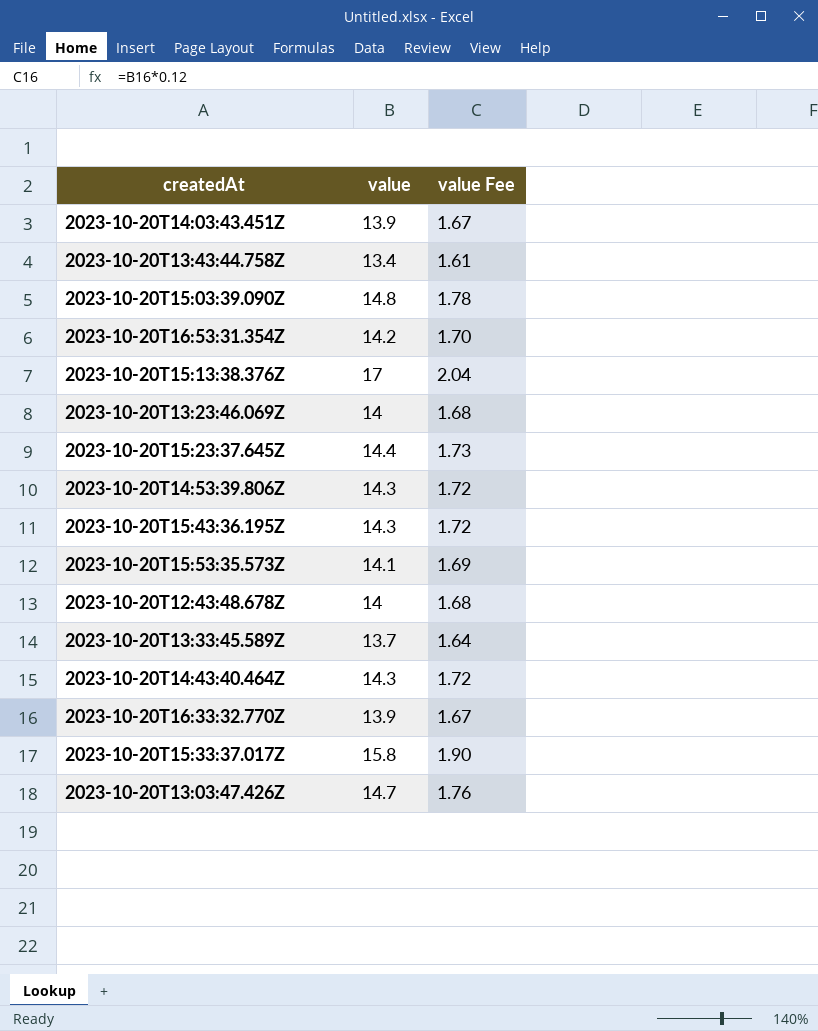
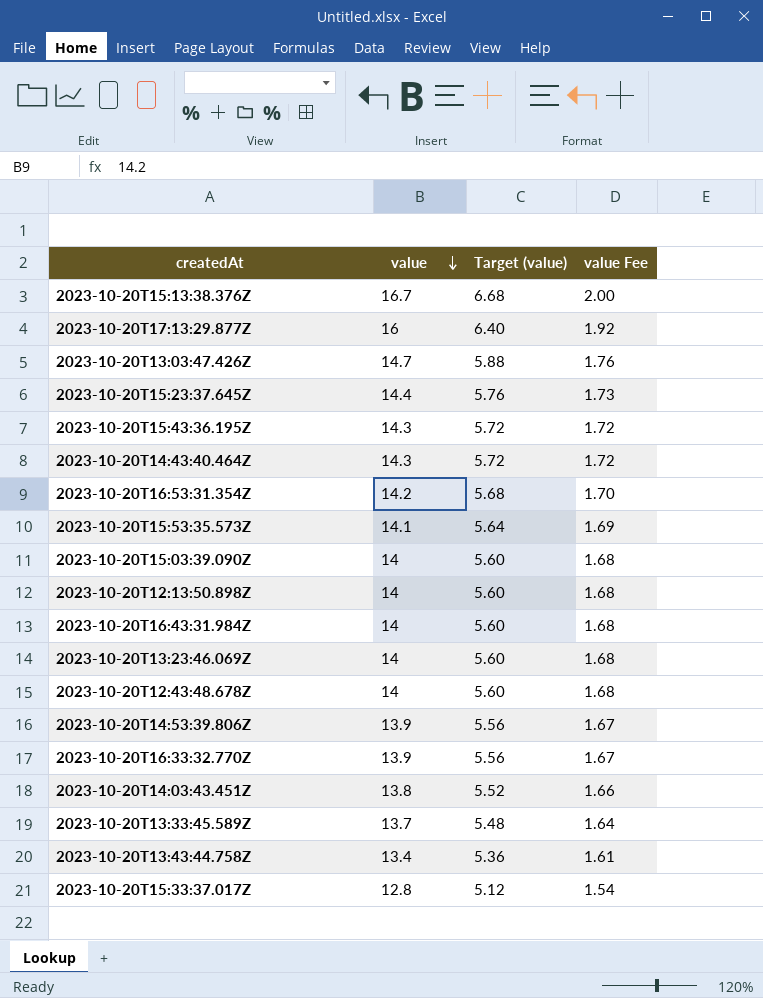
row order: none -> value descending
column Target (value) | formula: none -> [value] * 0.4
2023-10-20T15:13:38.376Z | value: 17 -> 16.7
2023-10-20T15:13:38.376Z | value Fee: 2.04 -> 2.00
row 2023-10-20T17:13:29.877Z: none -> 16 | 6.40 | 1.92
2023-10-20T15:03:39.090Z | value: 14.8 -> 14
2023-10-20T15:03:39.090Z | value Fee: 1.78 -> 1.68
row 2023-10-20T12:13:50.898Z: none -> 14 | 5.60 | 1.68
row 2023-10-20T16:43:31.984Z: none -> 14 | 5.60 | 1.68
2023-10-20T14:53:39.806Z | value: 14.3 -> 13.9
2023-10-20T14:53:39.806Z | value Fee: 1.72 -> 1.67
2023-10-20T14:03:43.451Z | value: 13.9 -> 13.8
2023-10-20T14:03:43.451Z | value Fee: 1.67 -> 1.66
2023-10-20T15:33:37.017Z | value: 15.8 -> 12.8
2023-10-20T15:33:37.017Z | value Fee: 1.90 -> 1.54

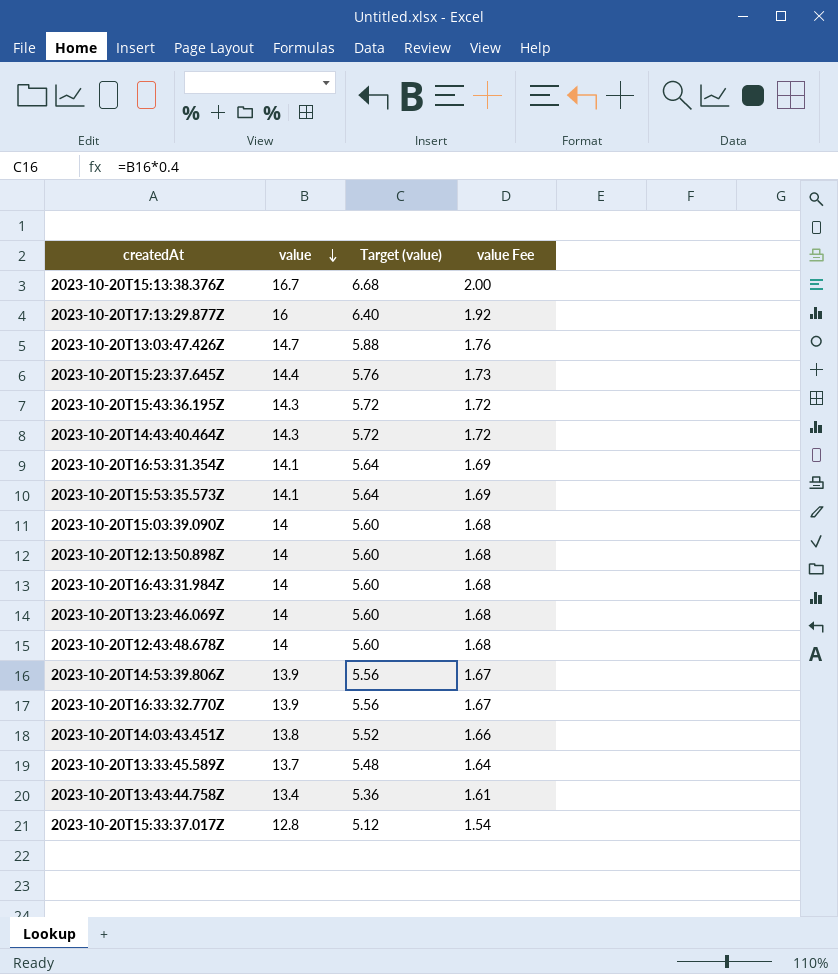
2023-10-20T16:53:31.354Z | value: 14.2 -> 14.1
2023-10-20T16:53:31.354Z | Target (value): 5.68 -> 5.64
2023-10-20T16:53:31.354Z | value Fee: 1.70 -> 1.69

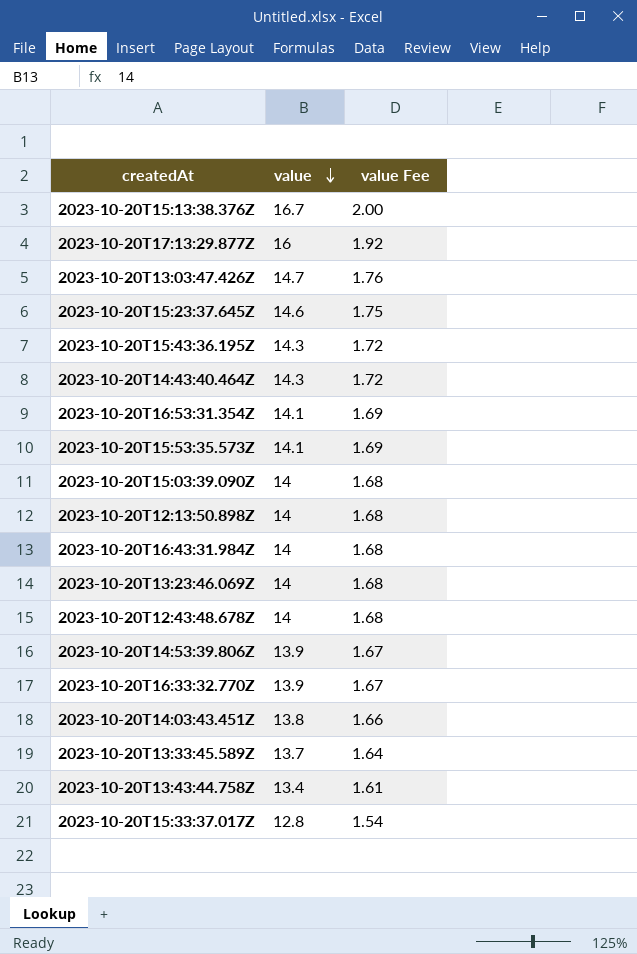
column Target (value) | formula: [value] * 0.4 -> none
2023-10-20T15:23:37.645Z | value: 14.4 -> 14.6
2023-10-20T15:23:37.645Z | value Fee: 1.73 -> 1.75

